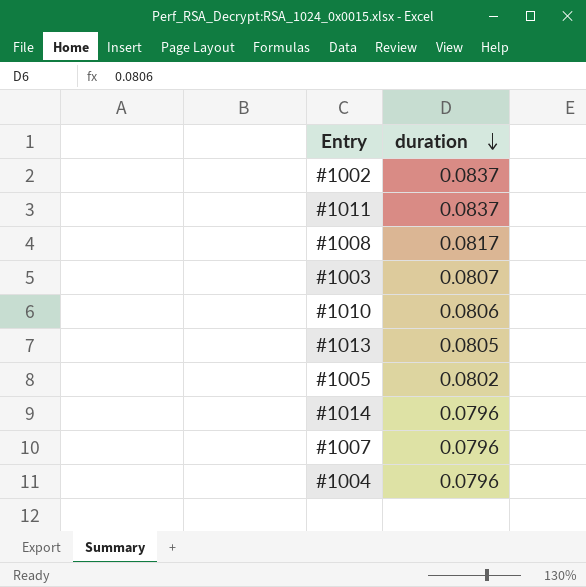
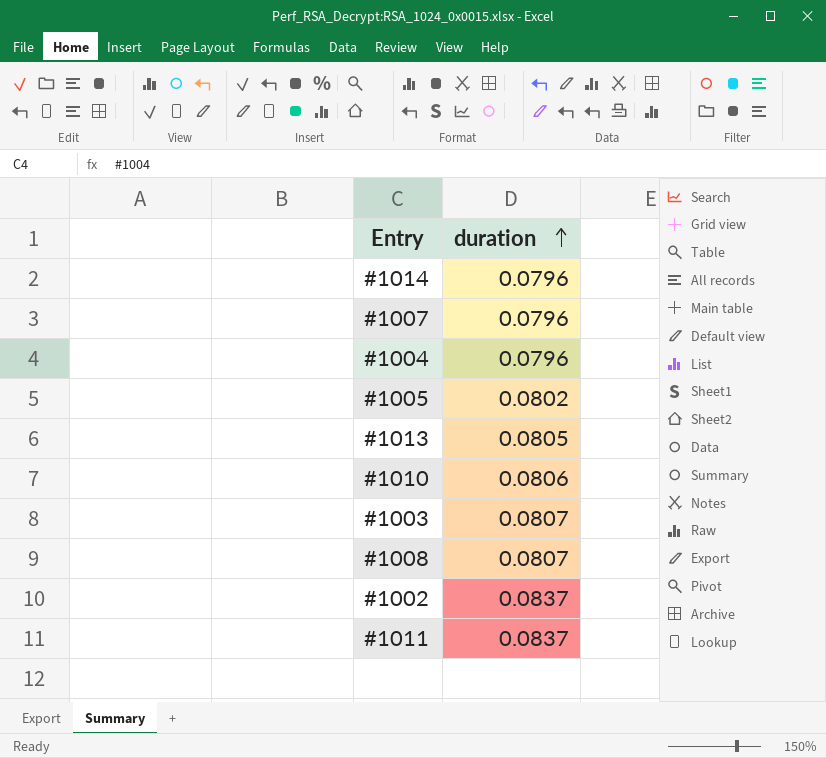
row order: duration descending -> duration ascending
#1008 | duration: 0.0817 -> 0.0807

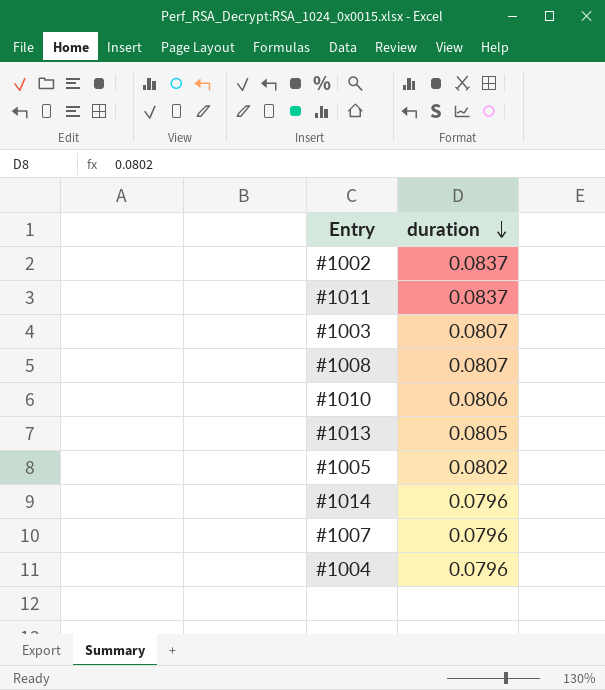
row order: duration ascending -> duration descending

